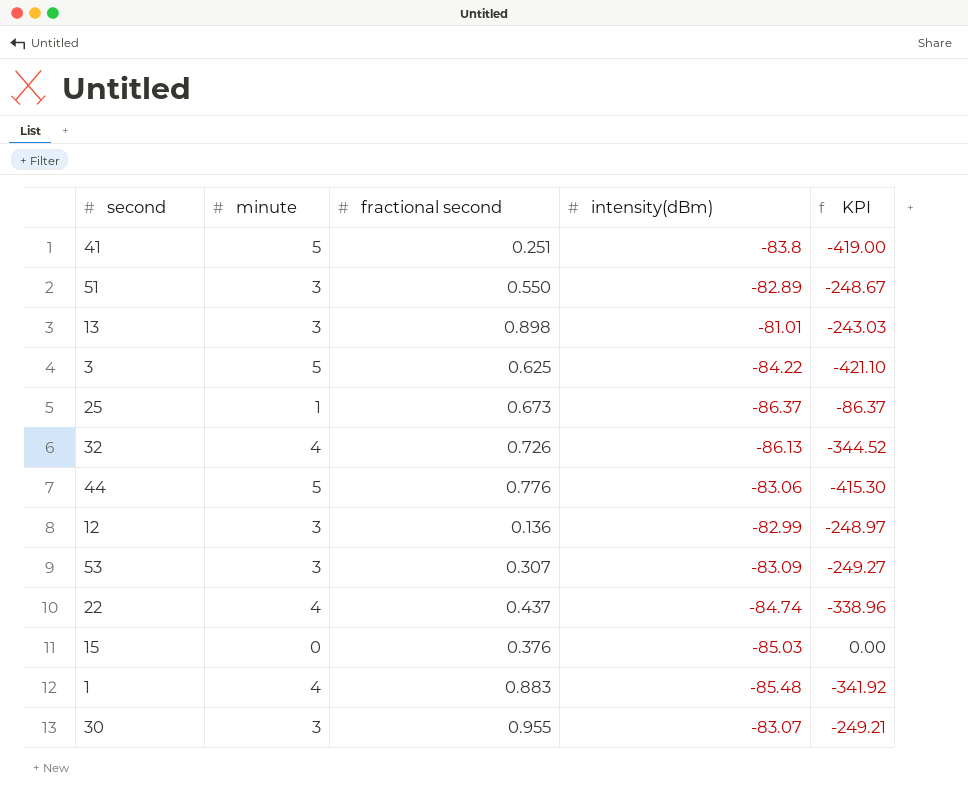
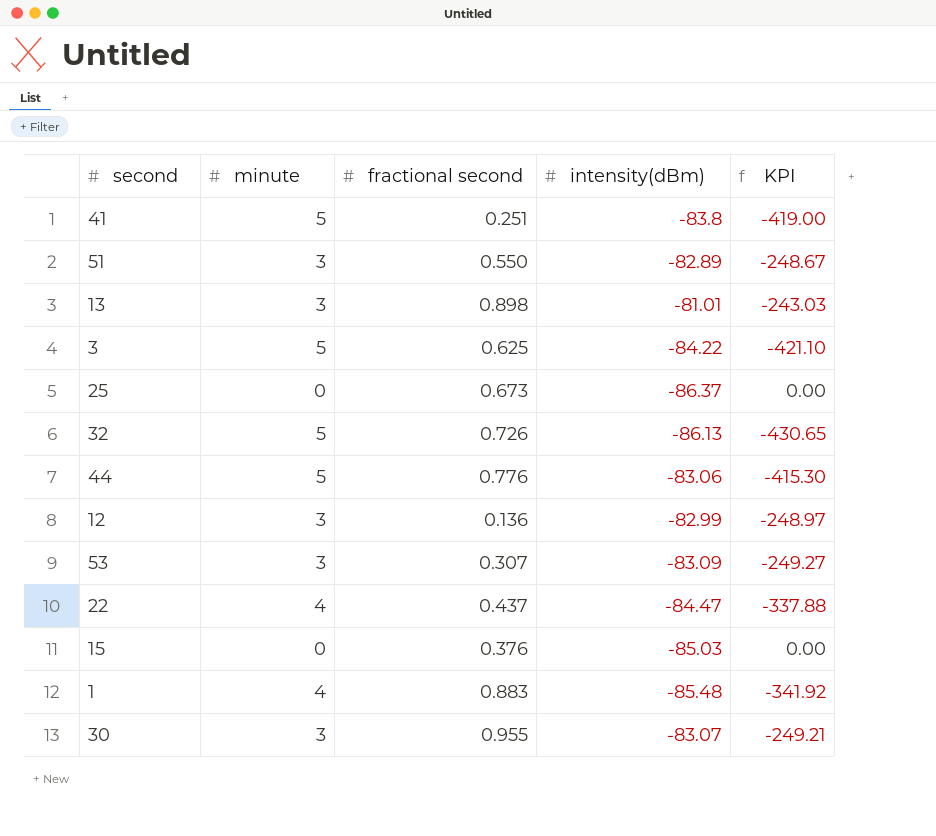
25 | minute: 1 -> 0
25 | KPI: -86.37 -> 0.00
32 | minute: 4 -> 5
32 | KPI: -344.52 -> -430.65
22 | intensity(dBm): -84.74 -> -84.47
22 | KPI: -338.96 -> -337.88

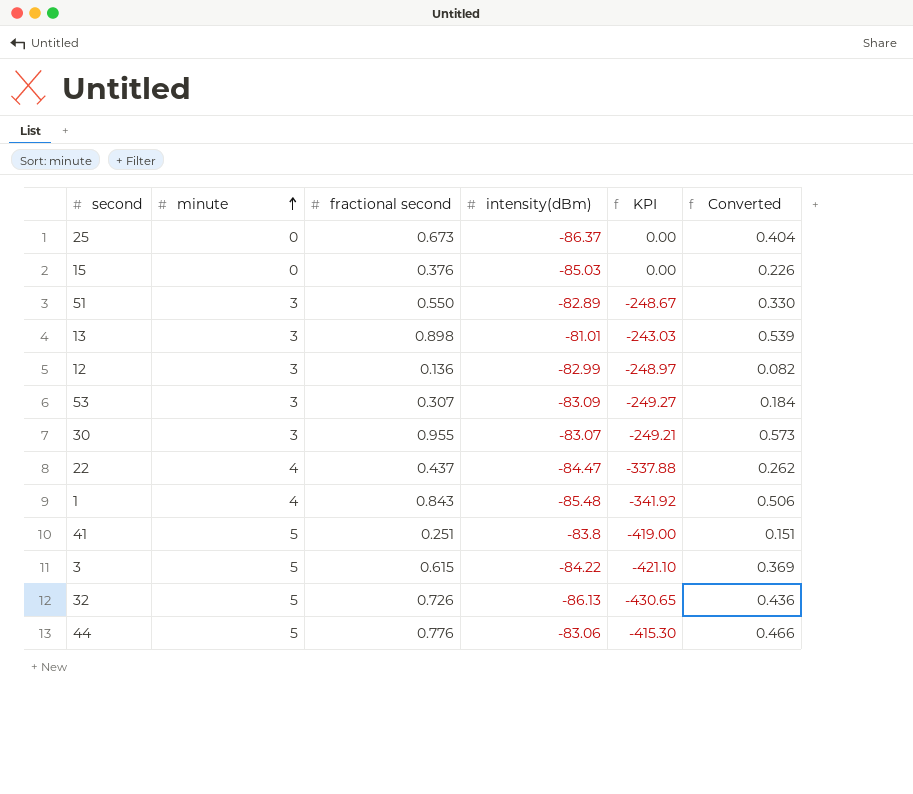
row order: none -> minute ascending
column Converted | formula: none -> [fractional second] * 0.6
1 | fractional second: 0.883 -> 0.843
3 | fractional second: 0.625 -> 0.615

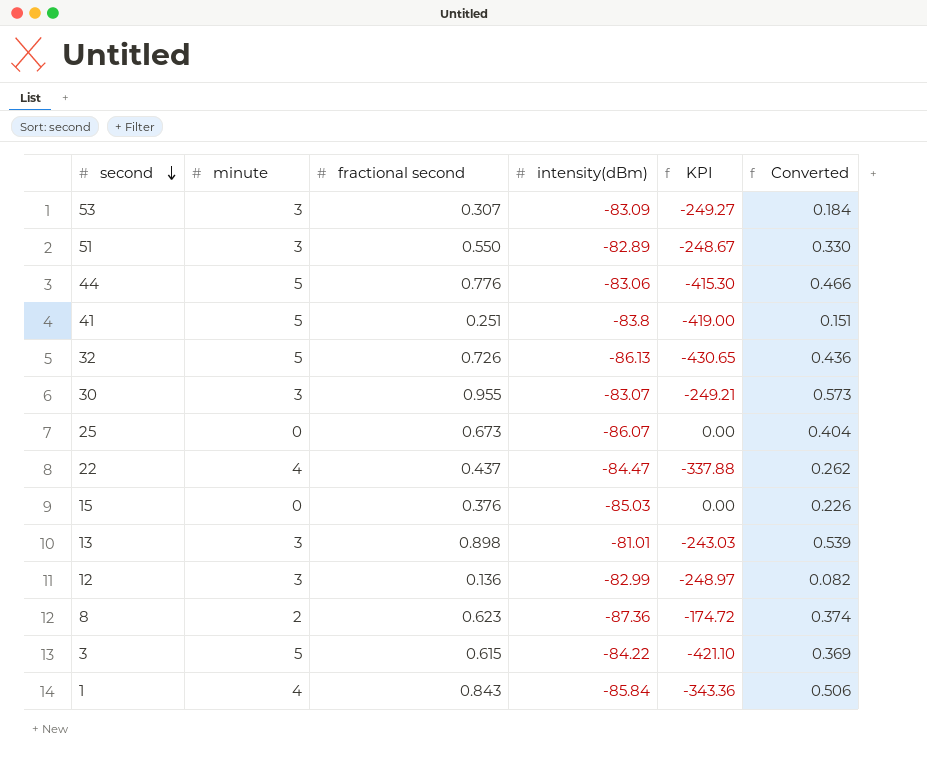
row order: minute ascending -> second descending
25 | intensity(dBm): -86.37 -> -86.07
row 8: none -> 2 | 0.623 | -87.36 | -174.72 | 0.374
1 | intensity(dBm): -85.48 -> -85.84
1 | KPI: -341.92 -> -343.36

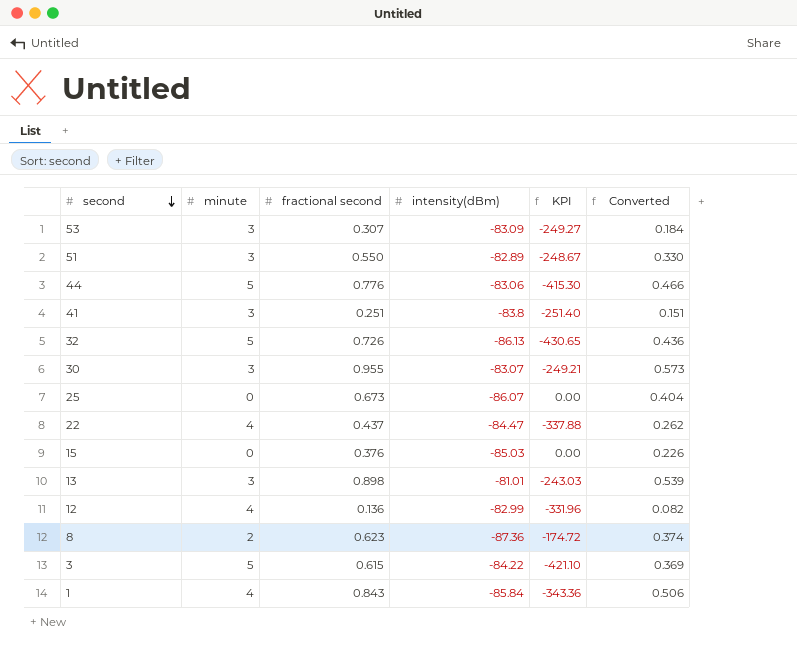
41 | minute: 5 -> 3
41 | KPI: -419.00 -> -251.40
12 | minute: 3 -> 4
12 | KPI: -248.97 -> -331.96

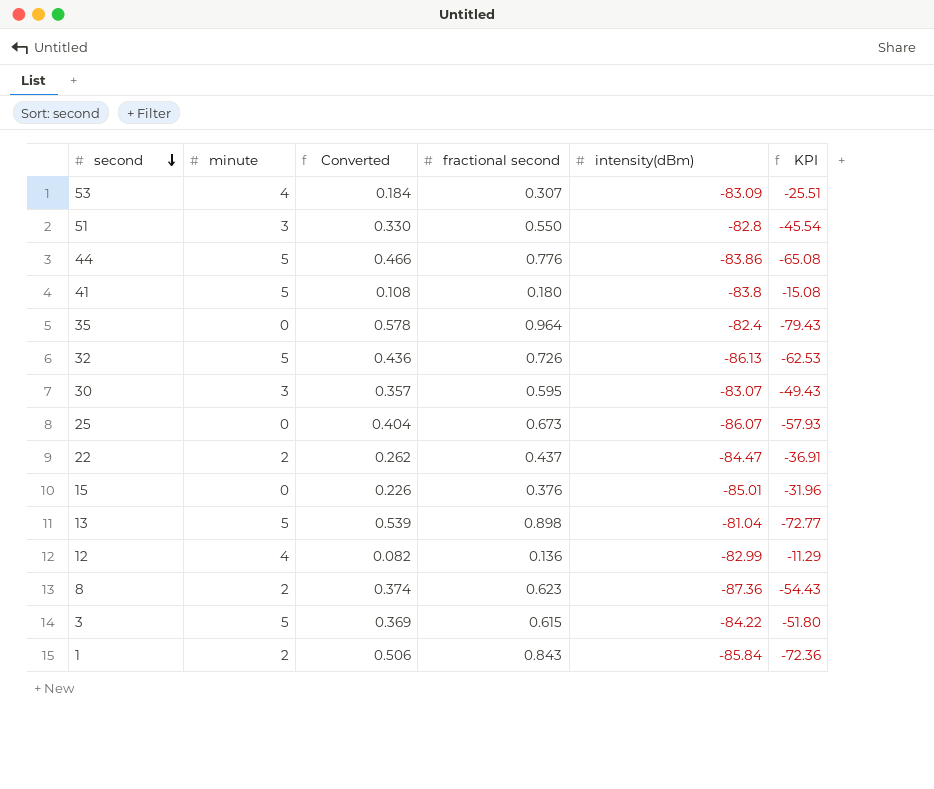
column Converted | position: 6 -> 3
column KPI | formula: [minute] * [intensity(dBm)] -> [fractional second] * [intensity(dBm)]
53 | minute: 3 -> 4
51 | intensity(dBm): -82.89 -> -82.8
44 | intensity(dBm): -83.06 -> -83.86
41 | minute: 3 -> 5
41 | Converted: 0.151 -> 0.108
41 | fractional second: 0.251 -> 0.180
row 35: none -> 0 | 0.578 | 0.964 | -82.4 | -79.43
30 | Converted: 0.573 -> 0.357
30 | fractional second: 0.955 -> 0.595
22 | minute: 4 -> 2
15 | intensity(dBm): -85.03 -> -85.01
13 | minute: 3 -> 5
13 | intensity(dBm): -81.01 -> -81.04
1 | minute: 4 -> 2

